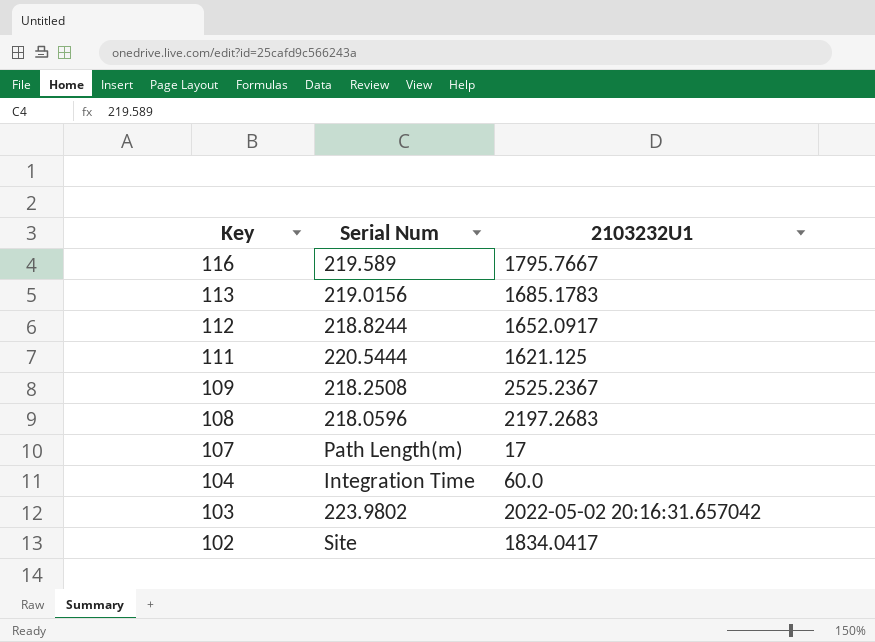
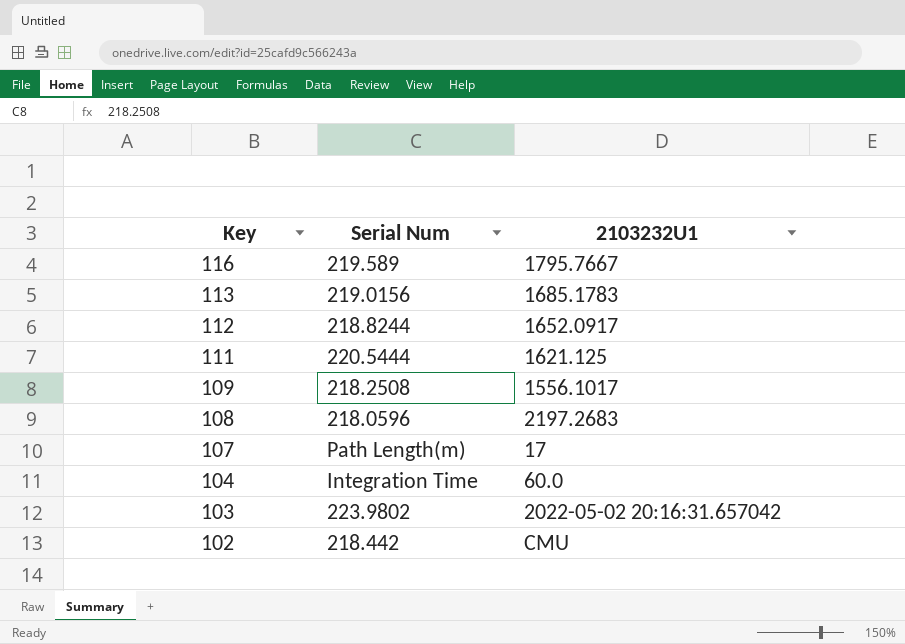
109 | 2103232U1: 2525.2367 -> 1556.1017
102 | Serial Num: Site -> 218.442
102 | 2103232U1: 1834.0417 -> CMU

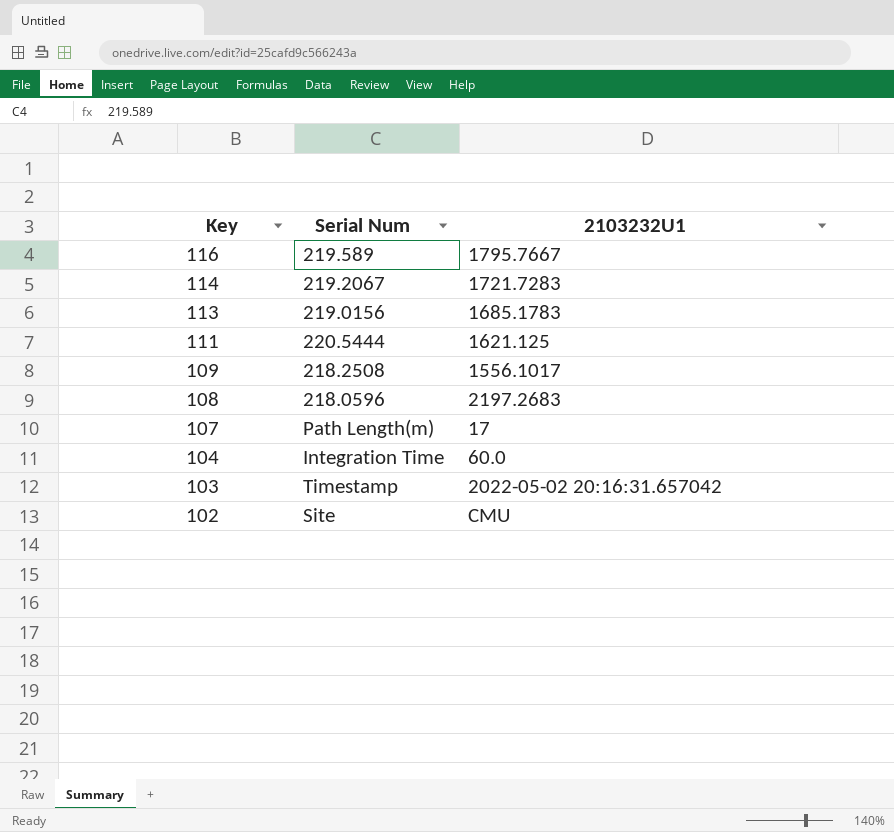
row 112: 218.8244 | 1652.0917 -> none
row 114: none -> 219.2067 | 1721.7283
103 | Serial Num: 223.9802 -> Timestamp
102 | Serial Num: 218.442 -> Site

